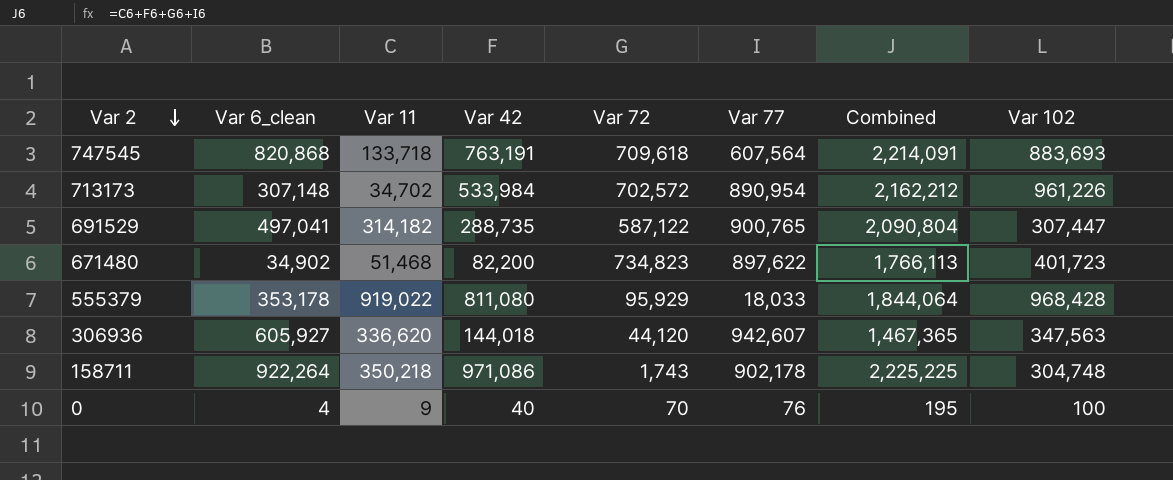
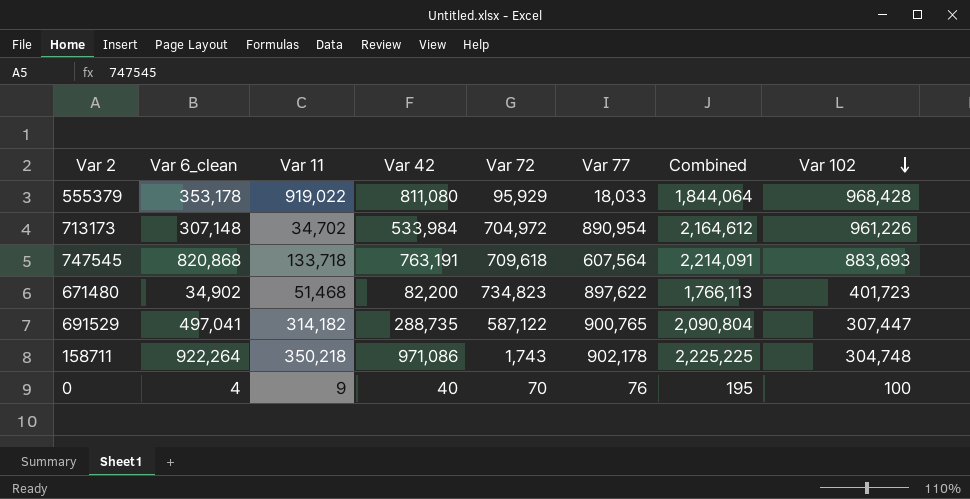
row order: Var 2 descending -> Var 102 descending
row 306936: 605,927 | 336,620 | 144,018 | 44,120 | 942,607 | 1,467,365 | 347,563 -> none
713173 | Var 72: 702,572 -> 704,972
713173 | Combined: 2,162,212 -> 2,164,612

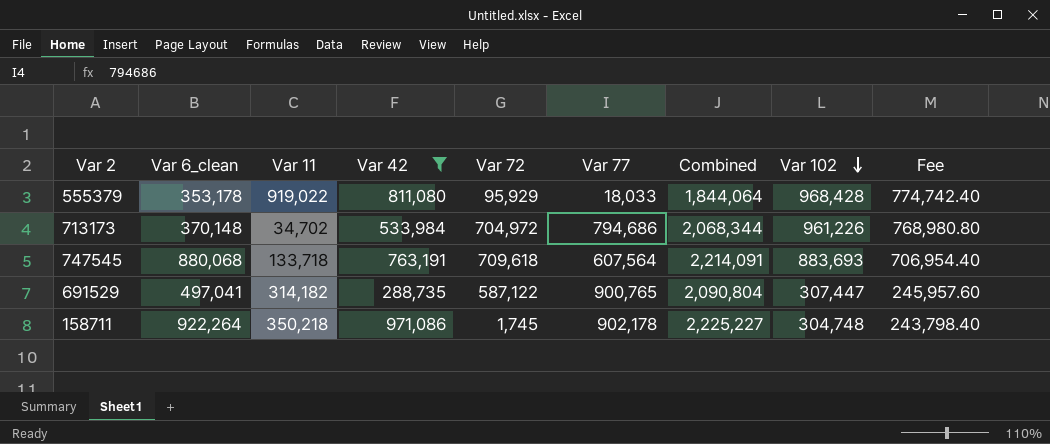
filter: none -> Var 42 >= 288,735
column Fee | formula: none -> [Var 102] * 0.8
713173 | Var 6_clean: 307,148 -> 370,148
713173 | Var 77: 890,954 -> 794,686
713173 | Combined: 2,164,612 -> 2,068,344
747545 | Var 6_clean: 820,868 -> 880,068
158711 | Var 72: 1,743 -> 1,745
158711 | Combined: 2,225,225 -> 2,225,227

